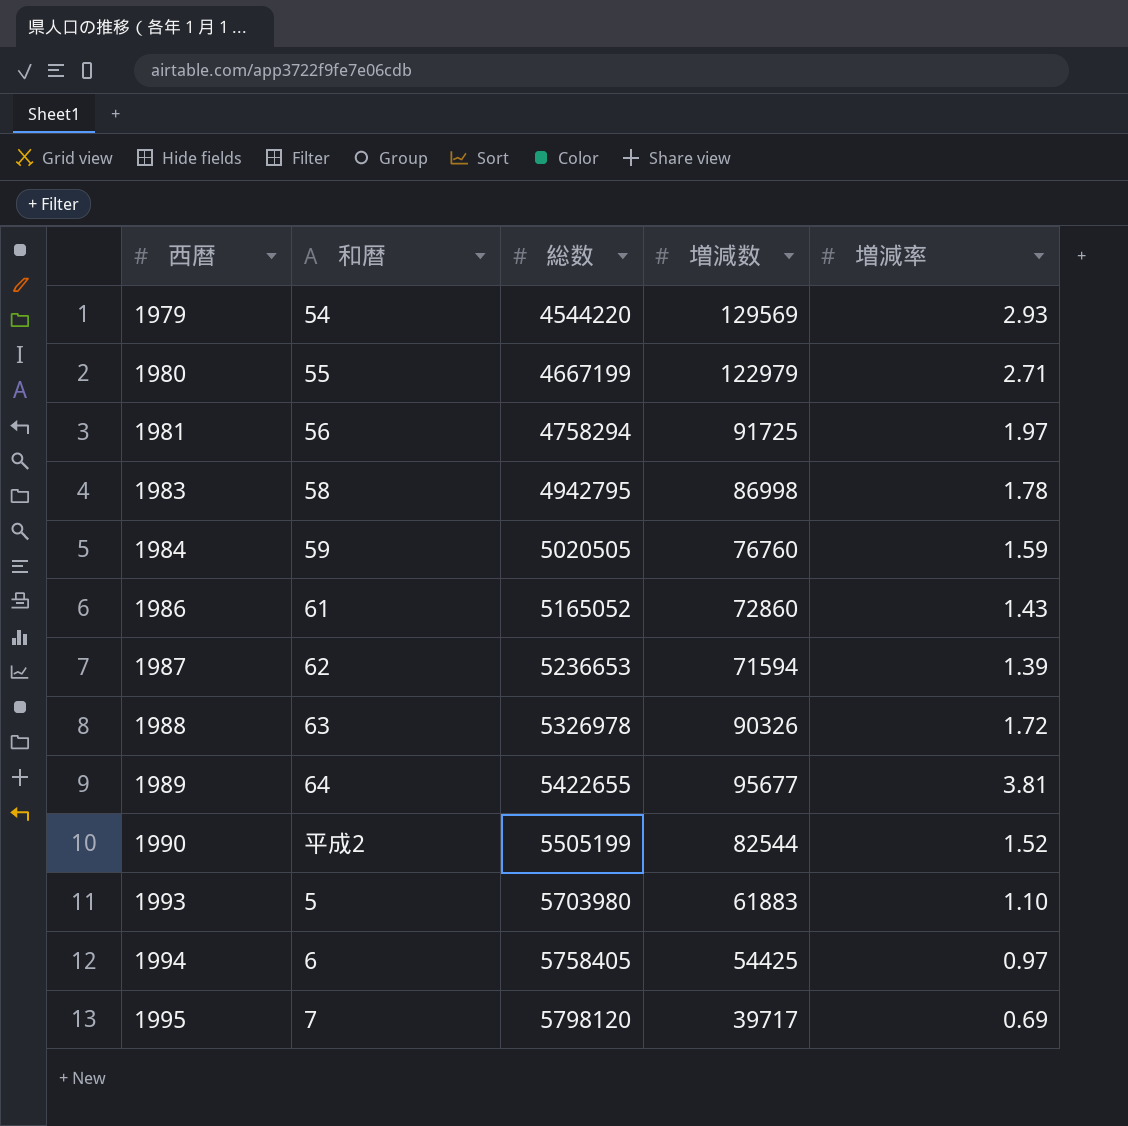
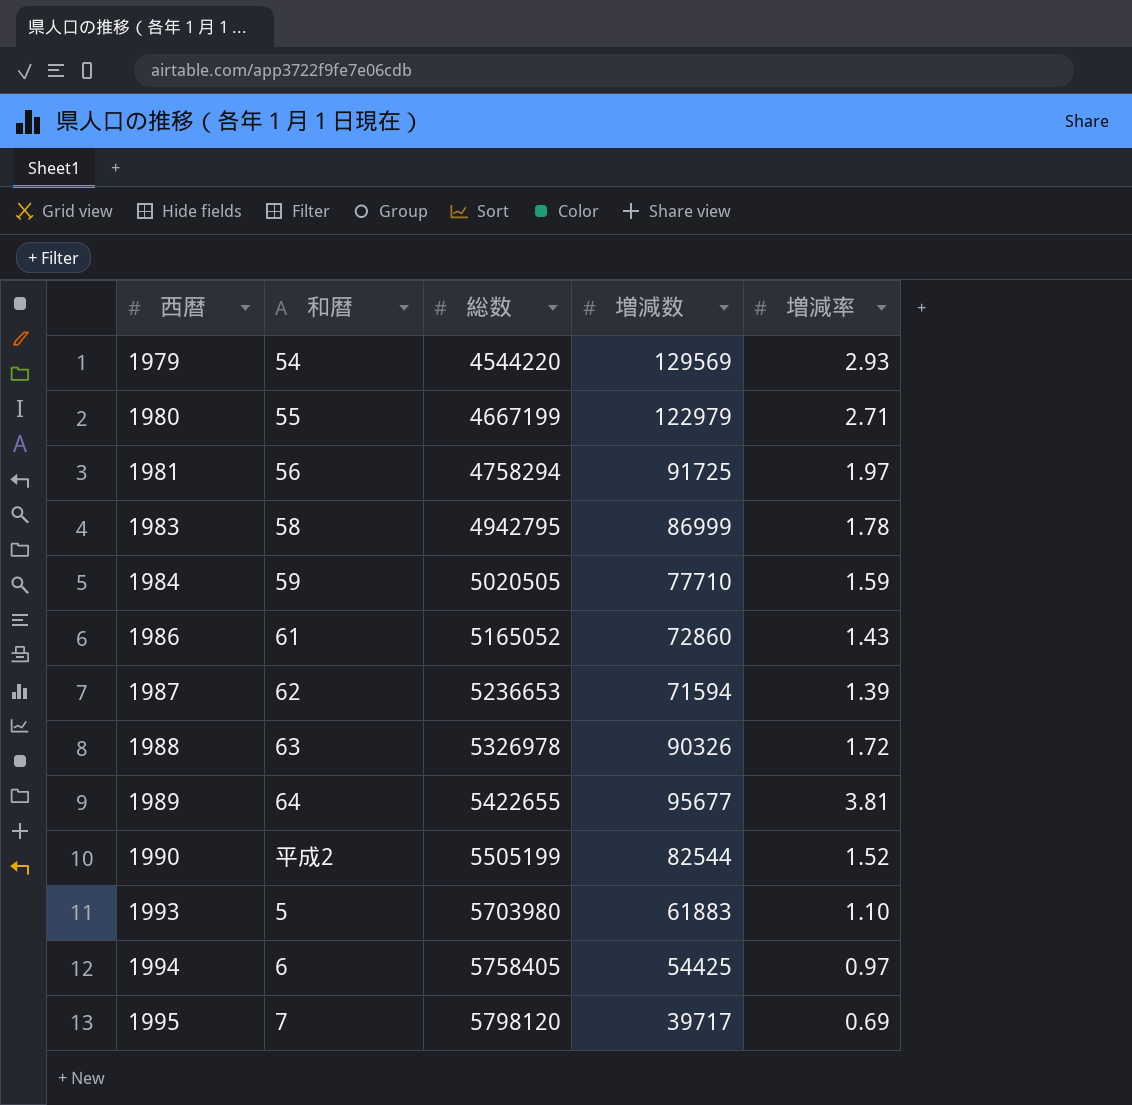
1983 | 増減数: 86998 -> 86999
1984 | 増減数: 76760 -> 77710

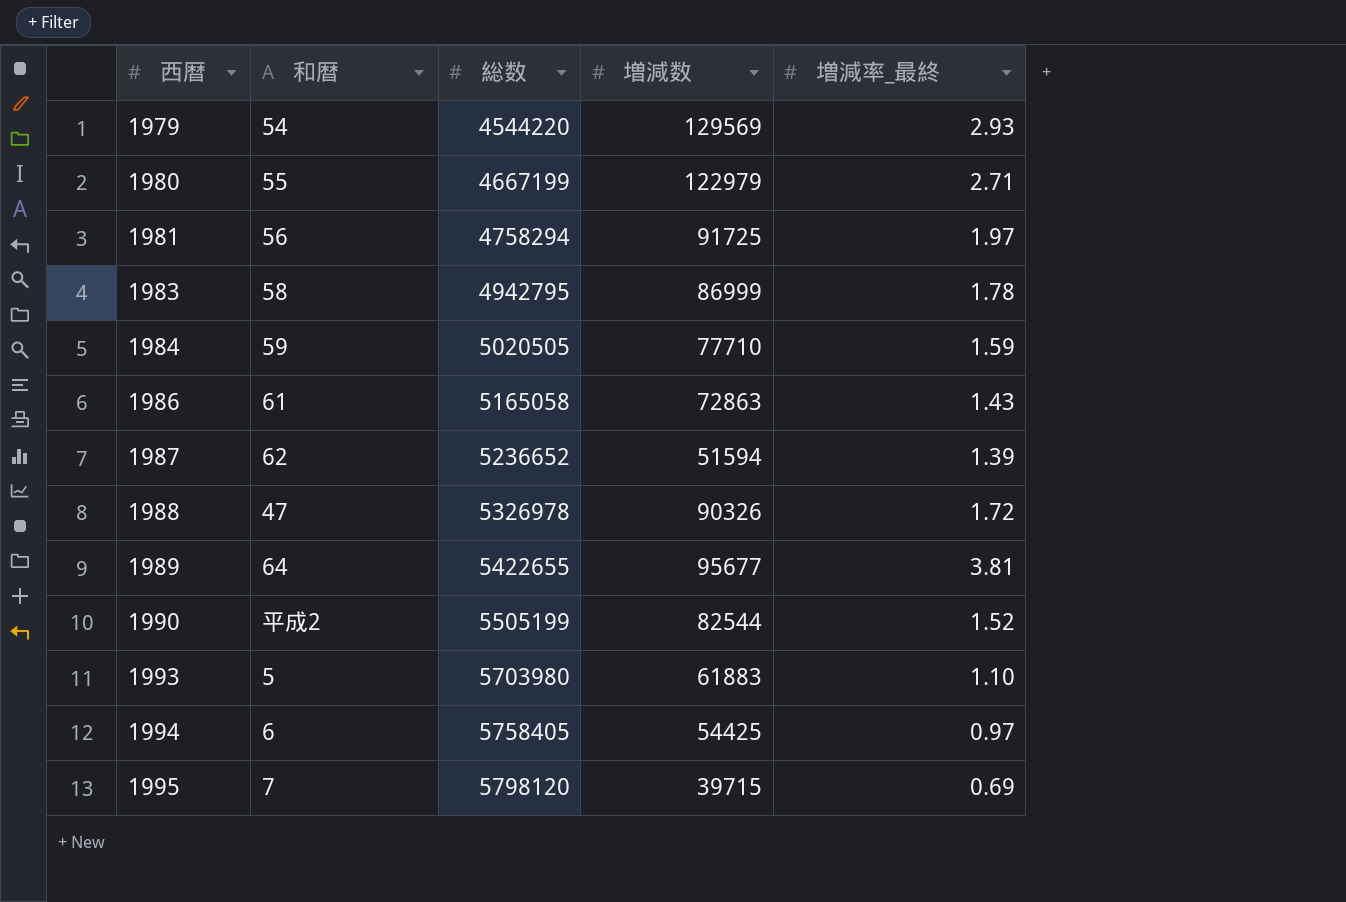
column name: 増減率 -> 増減率_最終
1986 | 総数: 5165052 -> 5165058
1986 | 増減数: 72860 -> 72863
1987 | 総数: 5236653 -> 5236652
1987 | 増減数: 71594 -> 51594
1988 | 和暦: 63 -> 47
1995 | 増減数: 39717 -> 39715

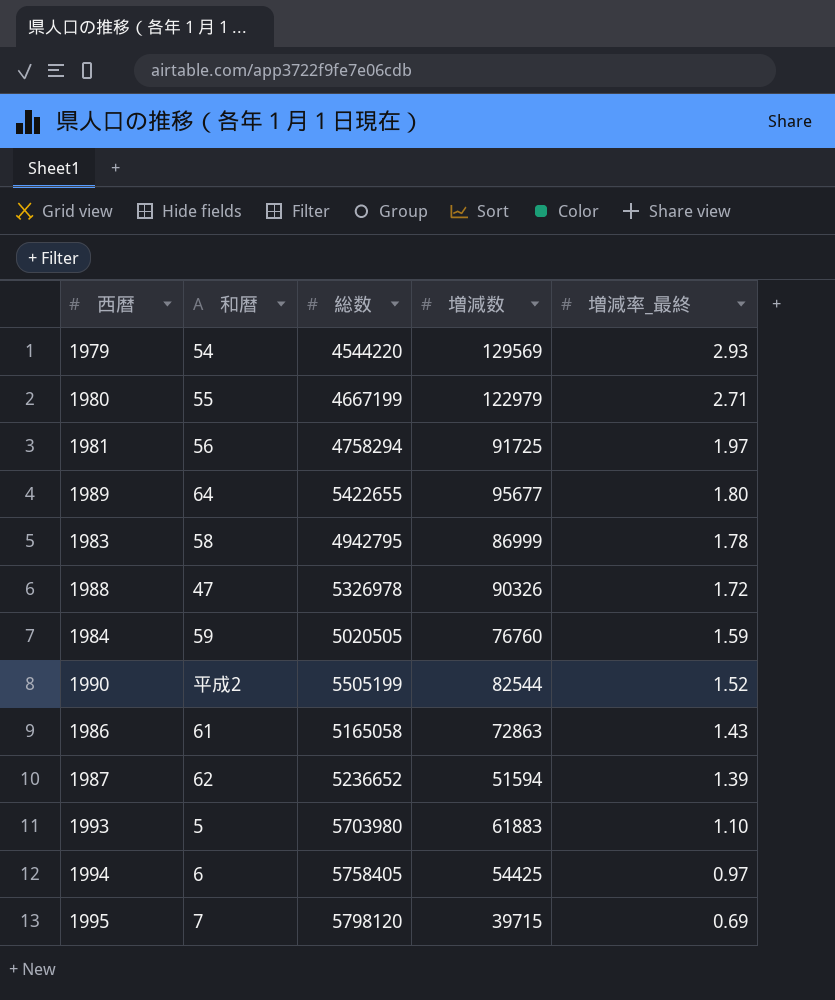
row order: 西暦 ascending -> 増減率_最終 descending
1989 | 増減率_最終: 3.81 -> 1.80
1984 | 増減数: 77710 -> 76760

